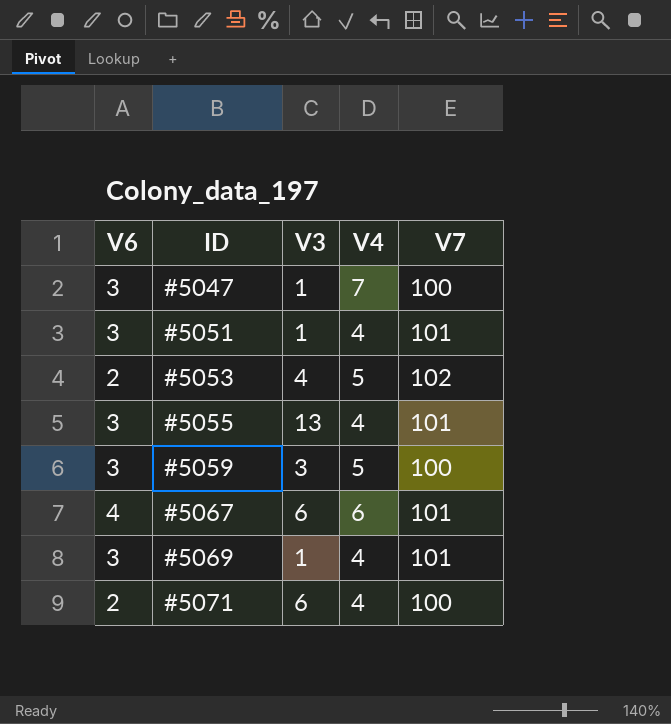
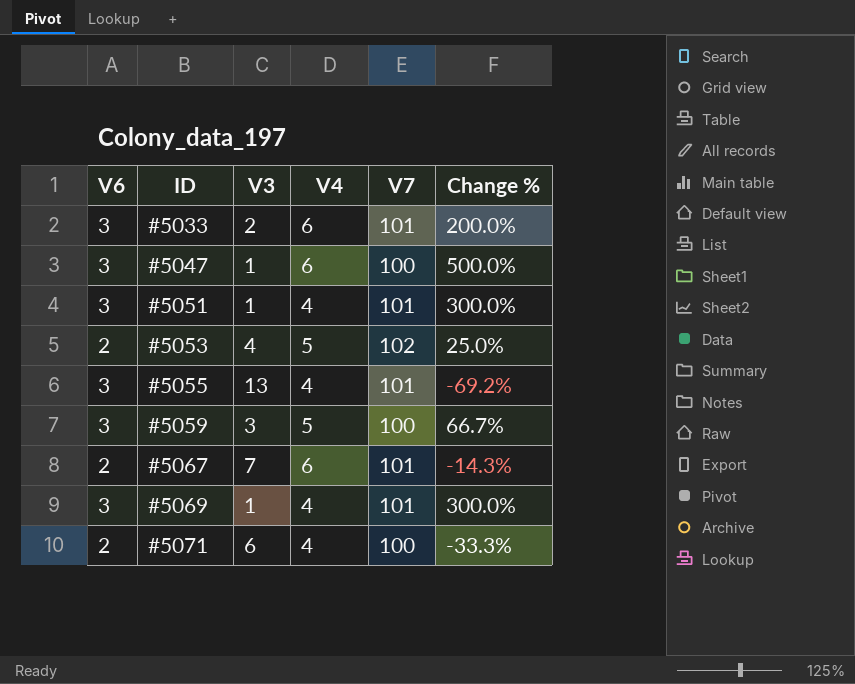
column Change % | formula: none -> ([V4] - [V3]) / [V3]
row #5033: none -> 3 | 2 | 6 | 101 | 200.0%
#5047 | V4: 7 -> 6
#5067 | V6: 4 -> 2
#5067 | V3: 6 -> 7

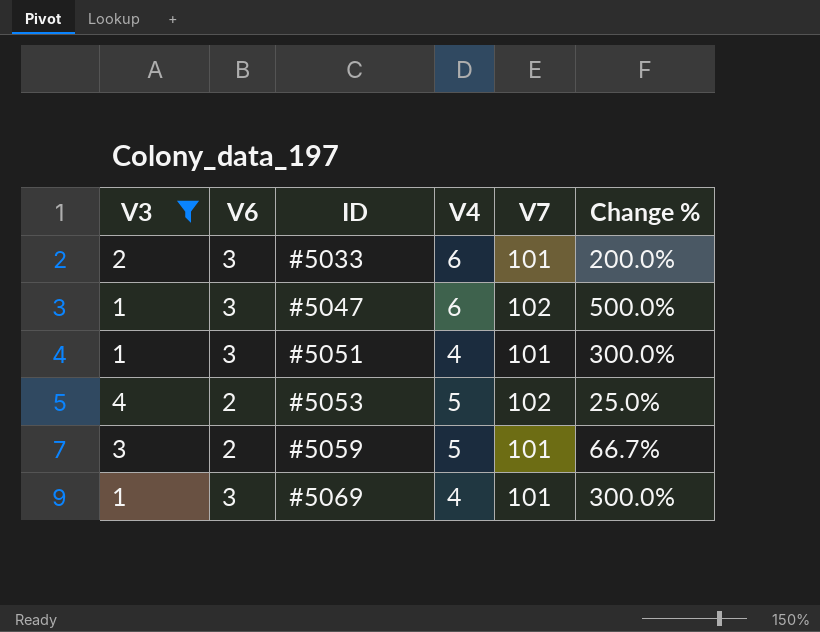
filter: none -> V3 <= 4
column V3 | position: 3 -> 1
#5047 | V7: 100 -> 102
#5059 | V6: 3 -> 2
#5059 | V7: 100 -> 101

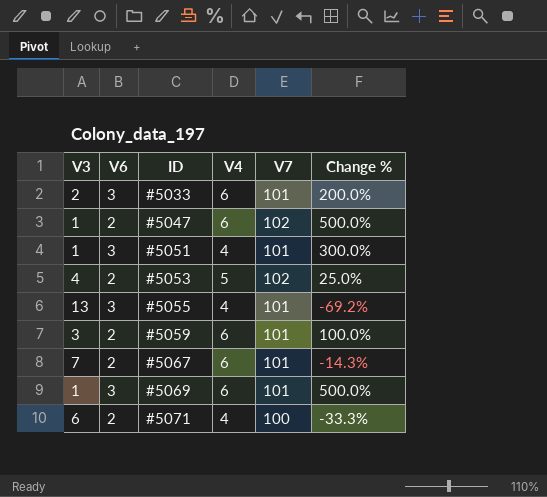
filter: V3 <= 4 -> none
#5047 | V6: 3 -> 2
#5059 | V4: 5 -> 6
#5059 | Change %: 66.7% -> 100.0%
#5069 | V4: 4 -> 6
#5069 | Change %: 300.0% -> 500.0%

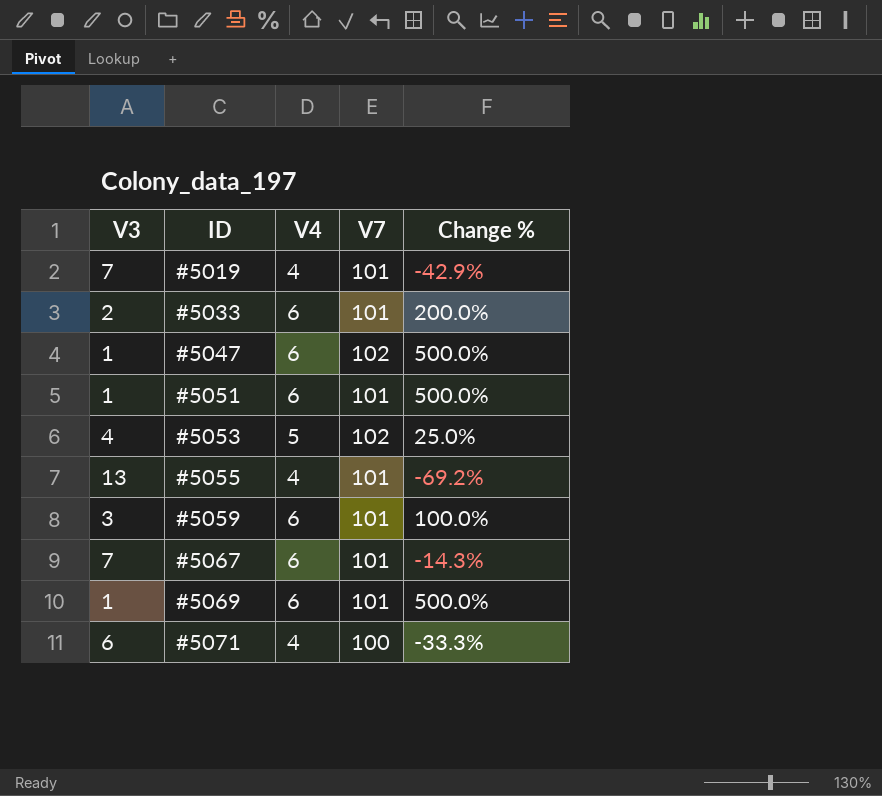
column V6 | position: 2 -> none
row #5019: none -> 7 | 4 | 101 | -42.9%
#5051 | V4: 4 -> 6
#5051 | Change %: 300.0% -> 500.0%

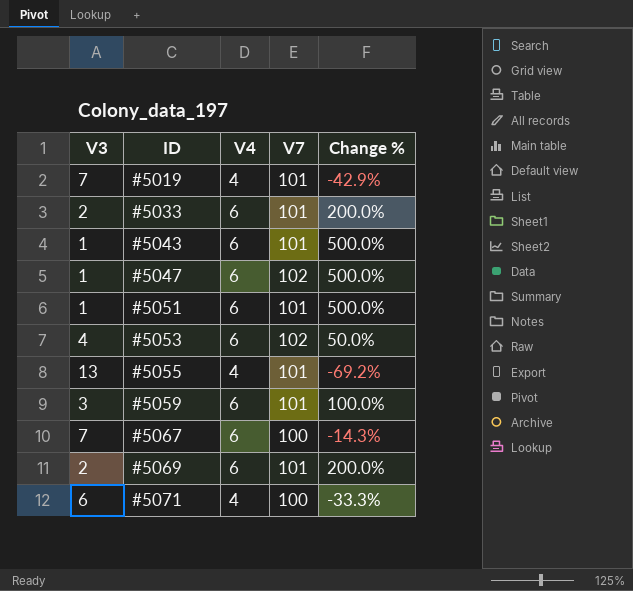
row #5043: none -> 1 | 6 | 101 | 500.0%
#5053 | V4: 5 -> 6
#5053 | Change %: 25.0% -> 50.0%
#5067 | V7: 101 -> 100
#5069 | V3: 1 -> 2
#5069 | Change %: 500.0% -> 200.0%

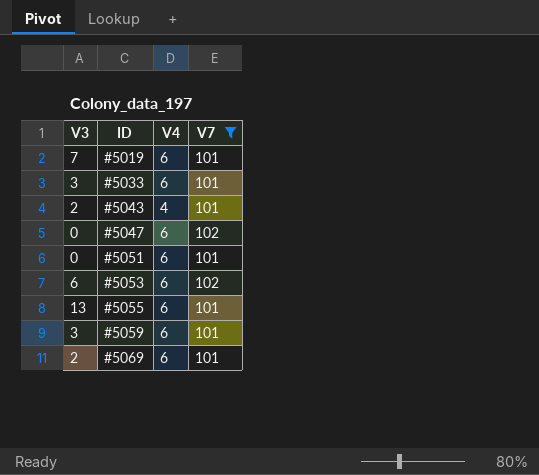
filter: none -> V7 != 100
column Change % | formula: ([V4] - [V3]) / [V3] -> none
#5019 | V4: 4 -> 6
#5033 | V3: 2 -> 3
#5043 | V3: 1 -> 2
#5043 | V4: 6 -> 4
#5047 | V3: 1 -> 0
#5051 | V3: 1 -> 0
#5053 | V3: 4 -> 6
#5055 | V4: 4 -> 6

